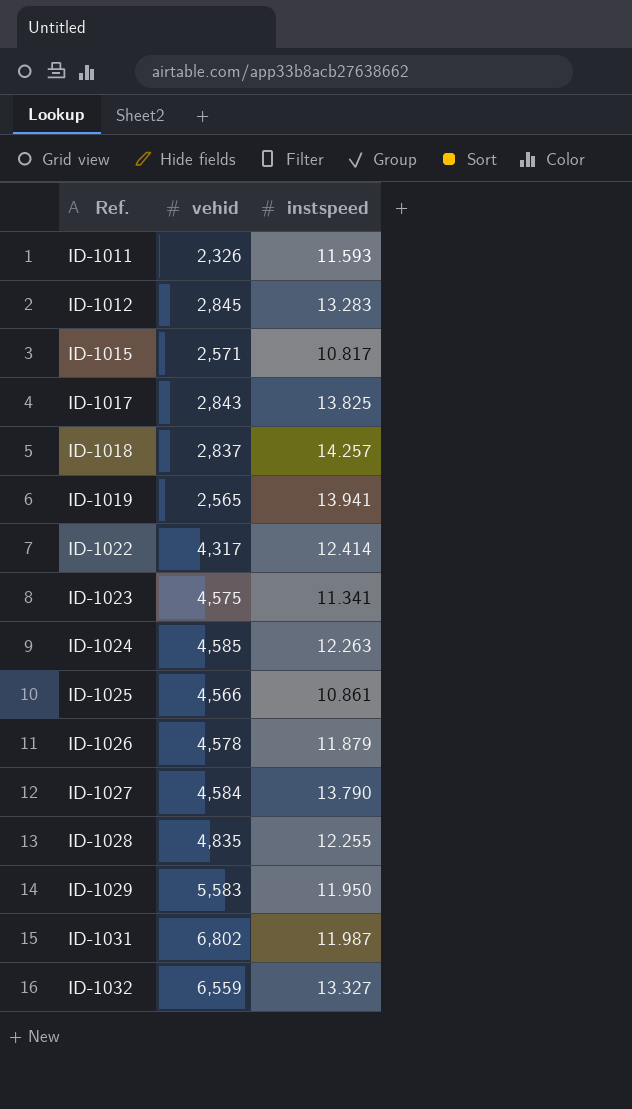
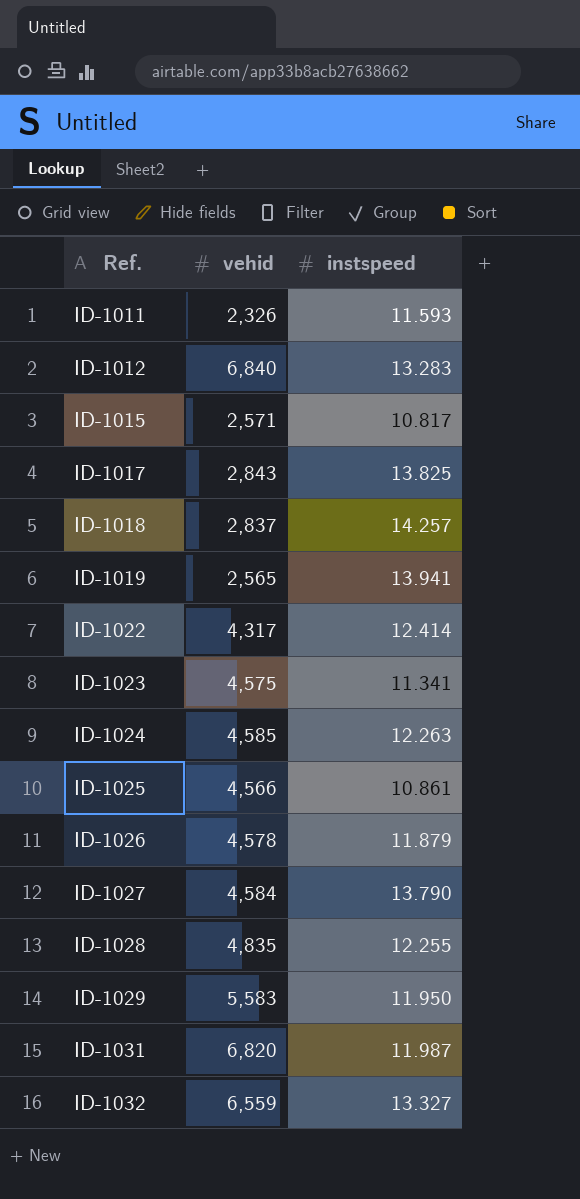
ID-1012 | vehid: 2,845 -> 6,840
ID-1031 | vehid: 6,802 -> 6,820

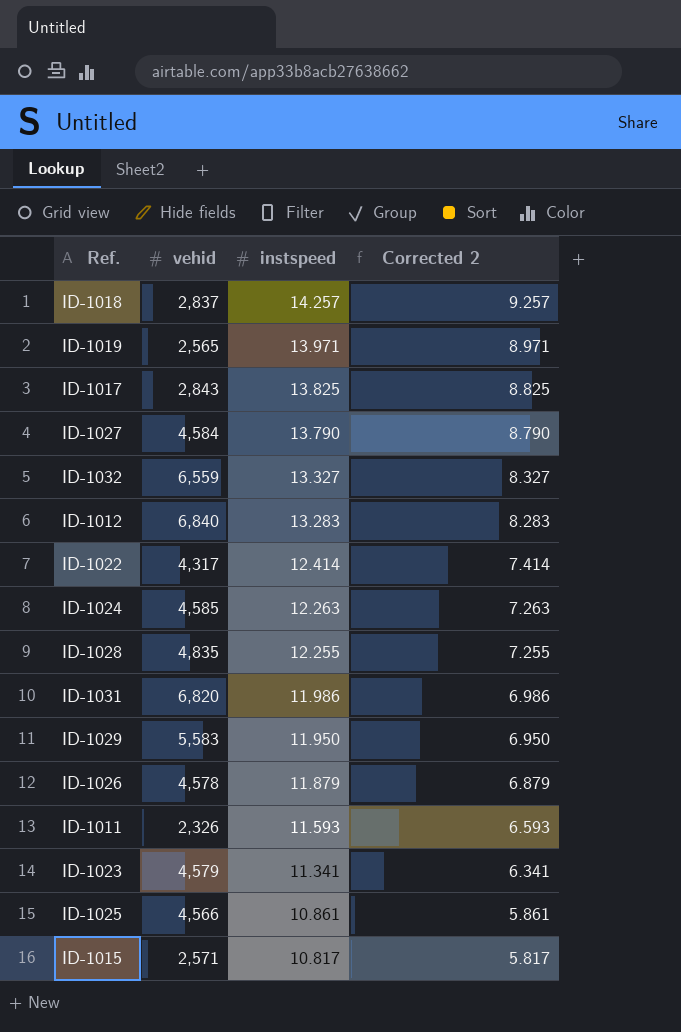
row order: Ref. ascending -> instspeed descending
column Corrected 2 | formula: none -> [instspeed] - 5
ID-1019 | instspeed: 13.941 -> 13.971
ID-1031 | instspeed: 11.987 -> 11.986
ID-1023 | vehid: 4,575 -> 4,579

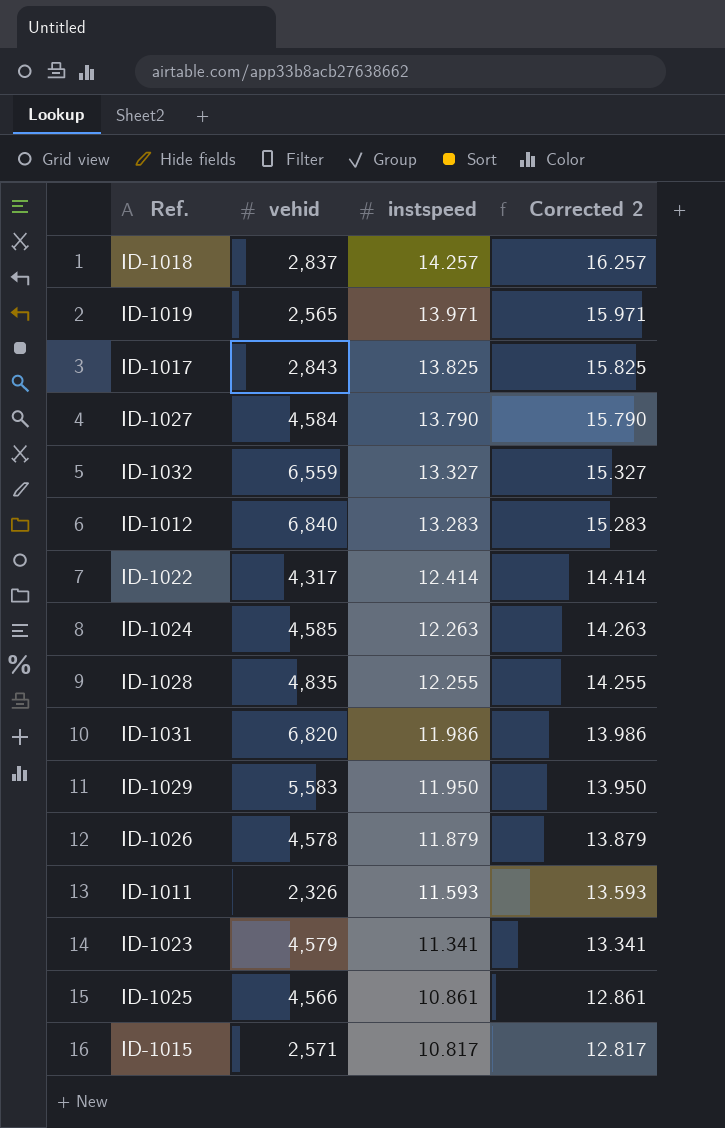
column Corrected 2 | formula: [instspeed] - 5 -> [instspeed] + 2

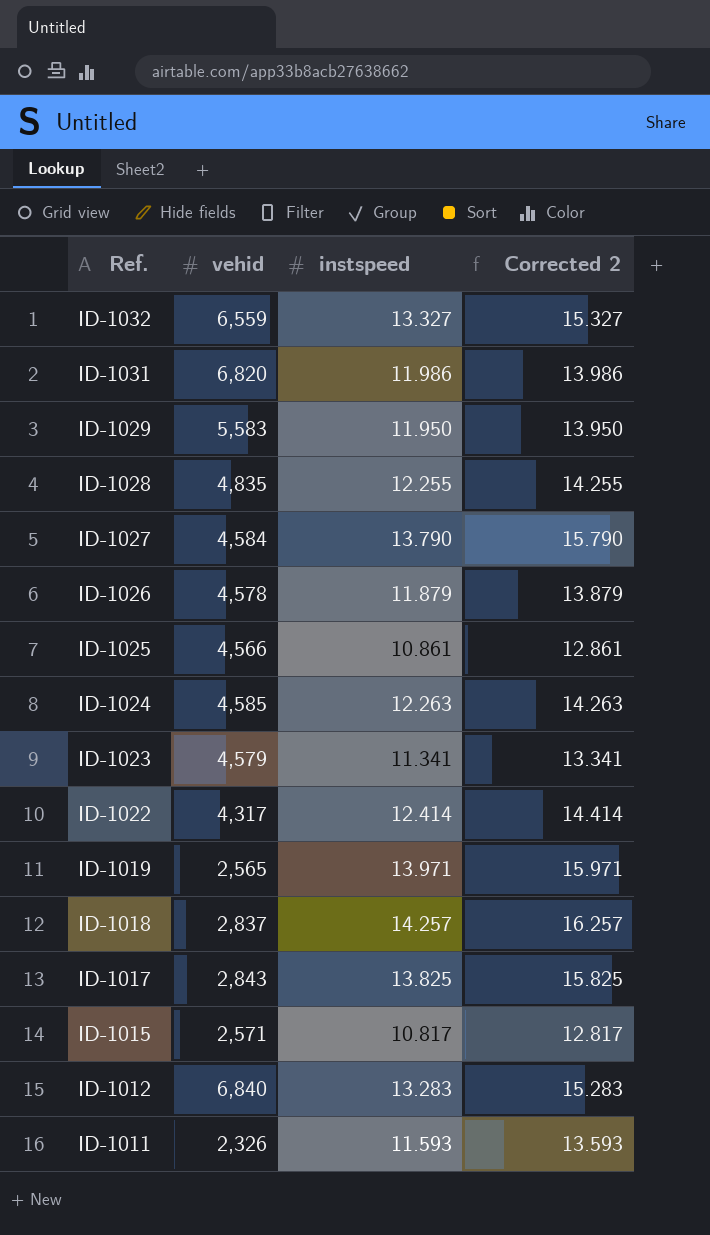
row order: instspeed descending -> Ref. descending

